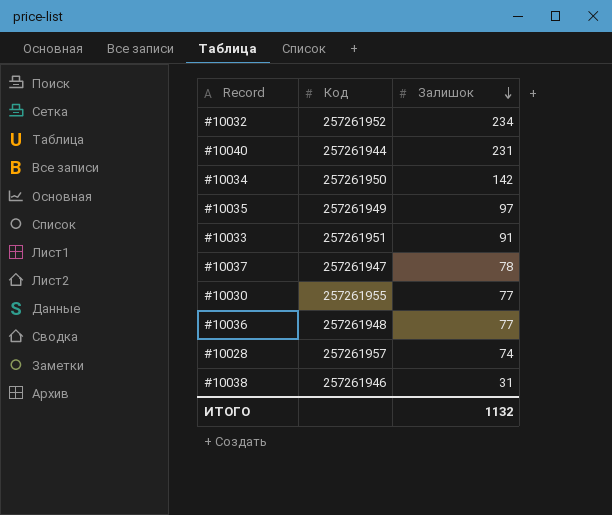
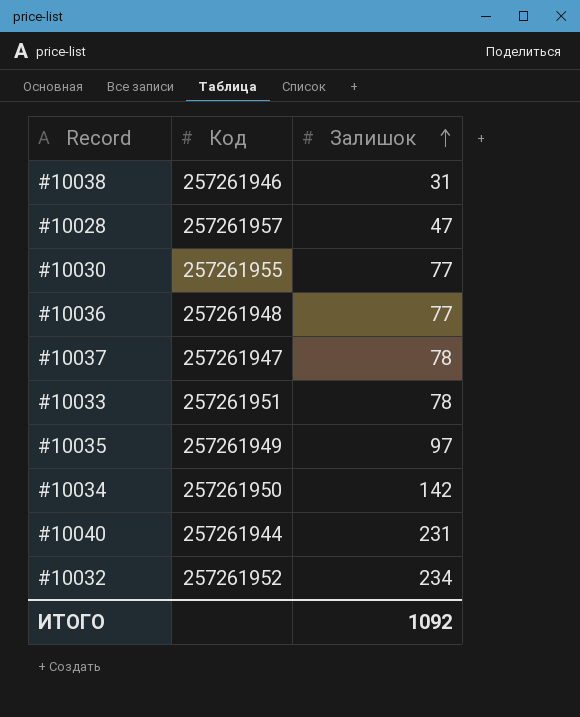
row order: Залишок descending -> Залишок ascending
#10028 | Залишок: 74 -> 47
#10033 | Залишок: 91 -> 78
ИТОГО | Залишок: 1132 -> 1092

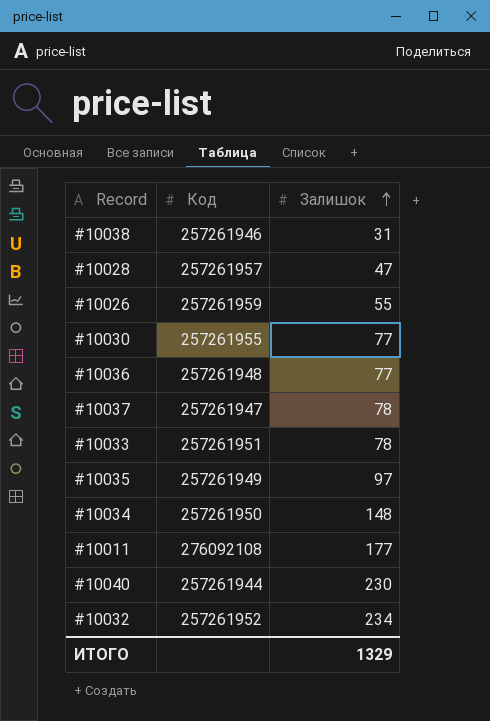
row #10026: none -> 257261959 | 55
#10034 | Залишок: 142 -> 148
row #10011: none -> 276092108 | 177
#10040 | Залишок: 231 -> 230
ИТОГО | Залишок: 1092 -> 1329

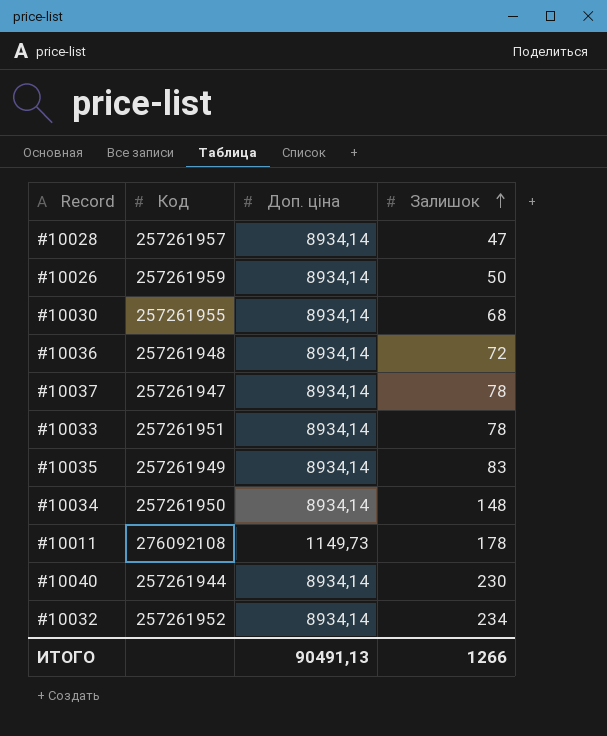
column Доп. ціна | position: none -> 3
row #10038: 257261946 | 31 -> none
#10026 | Залишок: 55 -> 50
#10030 | Залишок: 77 -> 68
#10036 | Залишок: 77 -> 72
#10035 | Залишок: 97 -> 83
#10011 | Залишок: 177 -> 178
ИТОГО | Залишок: 1329 -> 1266

